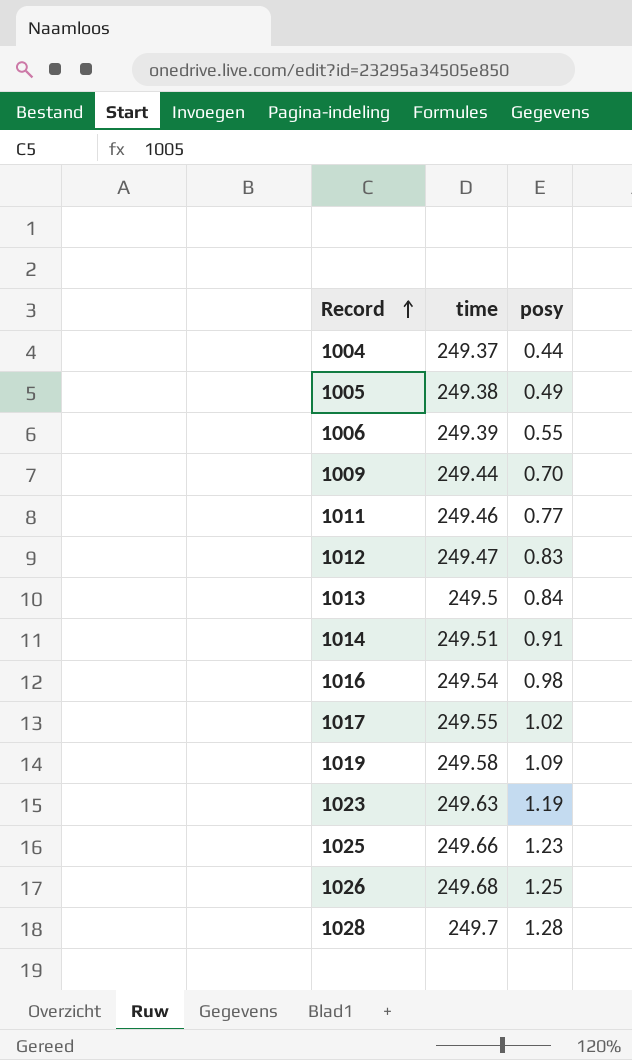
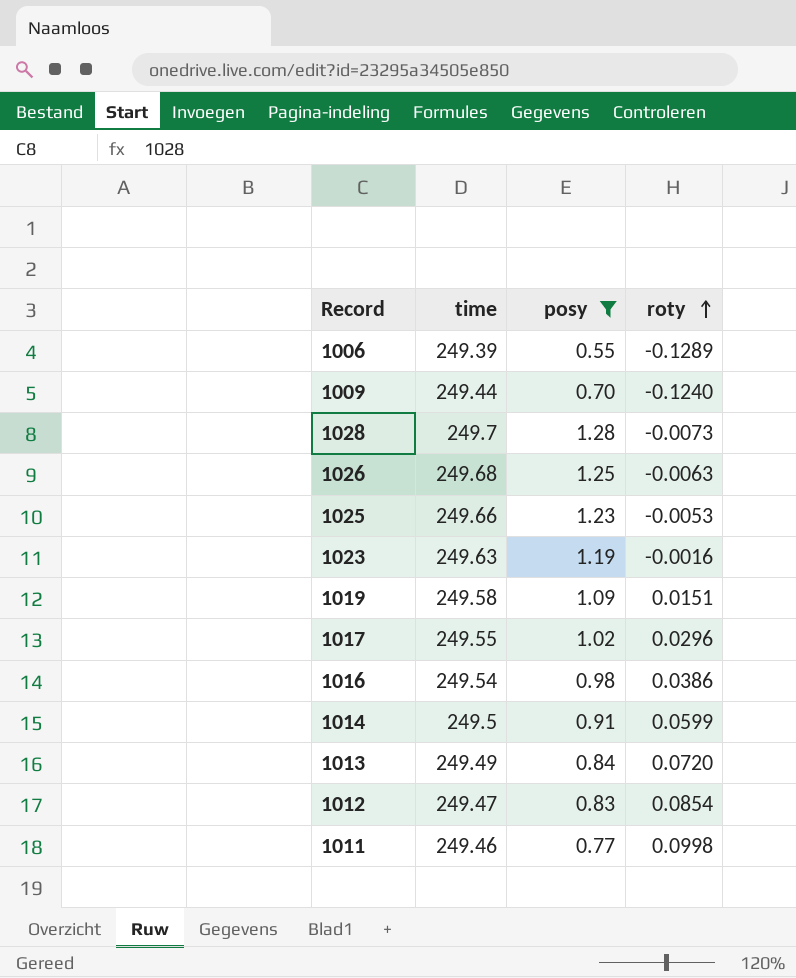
filter: none -> posy >= 0.55
row order: Record ascending -> roty ascending
column roty | position: none -> 4
1014 | time: 249.51 -> 249.5
1013 | time: 249.5 -> 249.49

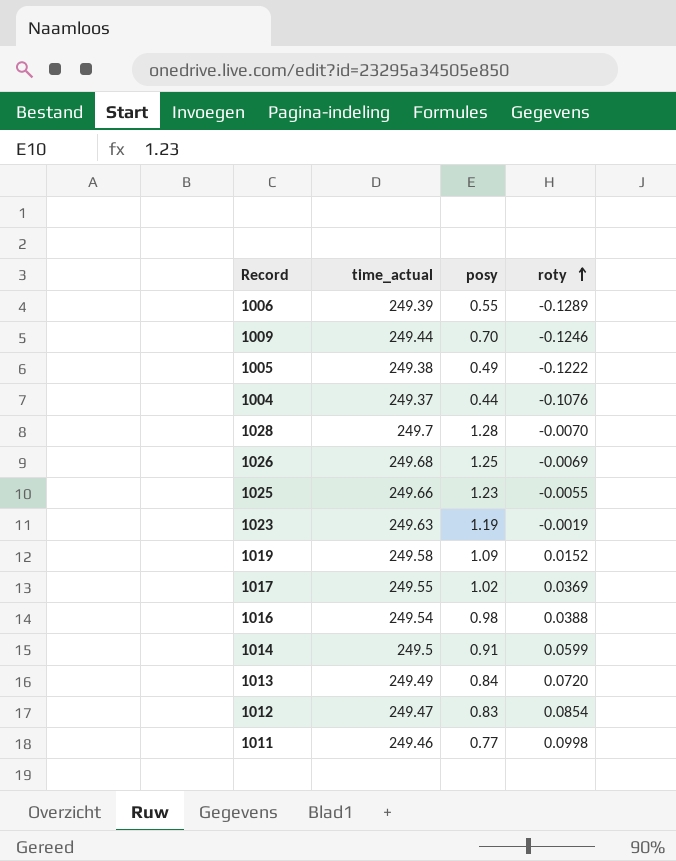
filter: posy >= 0.55 -> none
column name: time -> time_actual
1009 | roty: -0.1240 -> -0.1246
1028 | roty: -0.0073 -> -0.0070
1026 | roty: -0.0063 -> -0.0069
1025 | roty: -0.0053 -> -0.0055
1023 | roty: -0.0016 -> -0.0019
1019 | roty: 0.0151 -> 0.0152
1017 | roty: 0.0296 -> 0.0369
1016 | roty: 0.0386 -> 0.0388

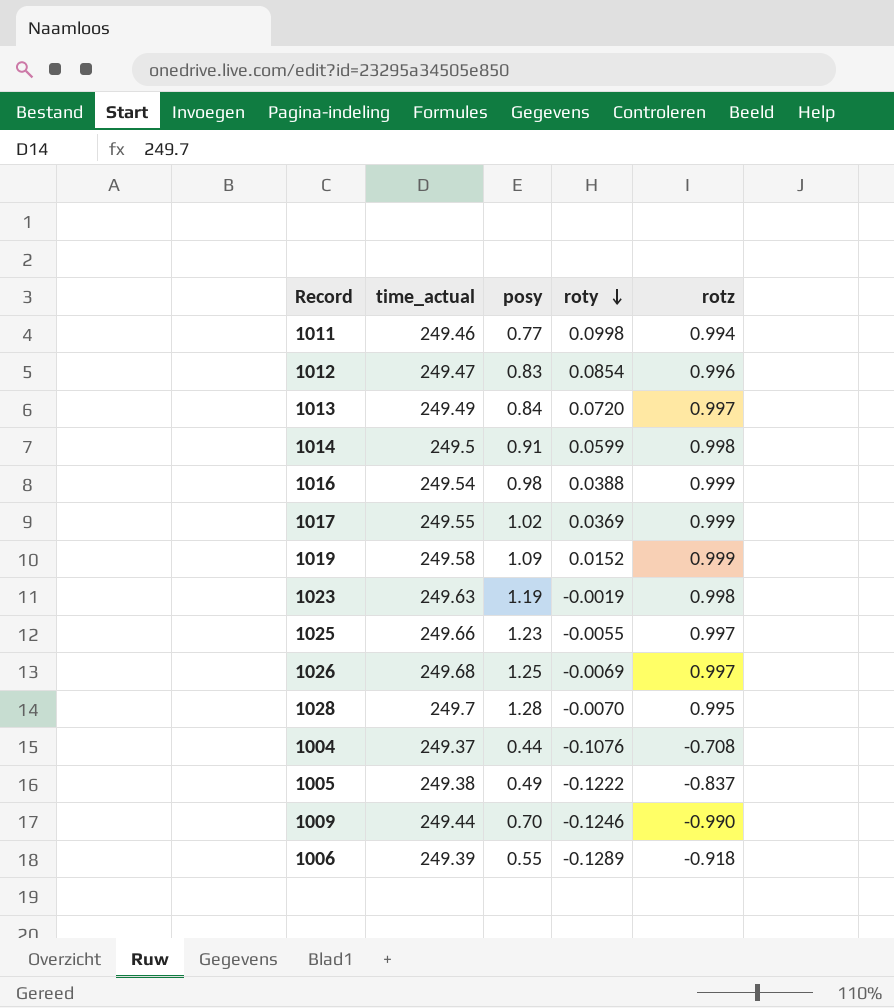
row order: roty ascending -> roty descending
column rotz | position: none -> 5

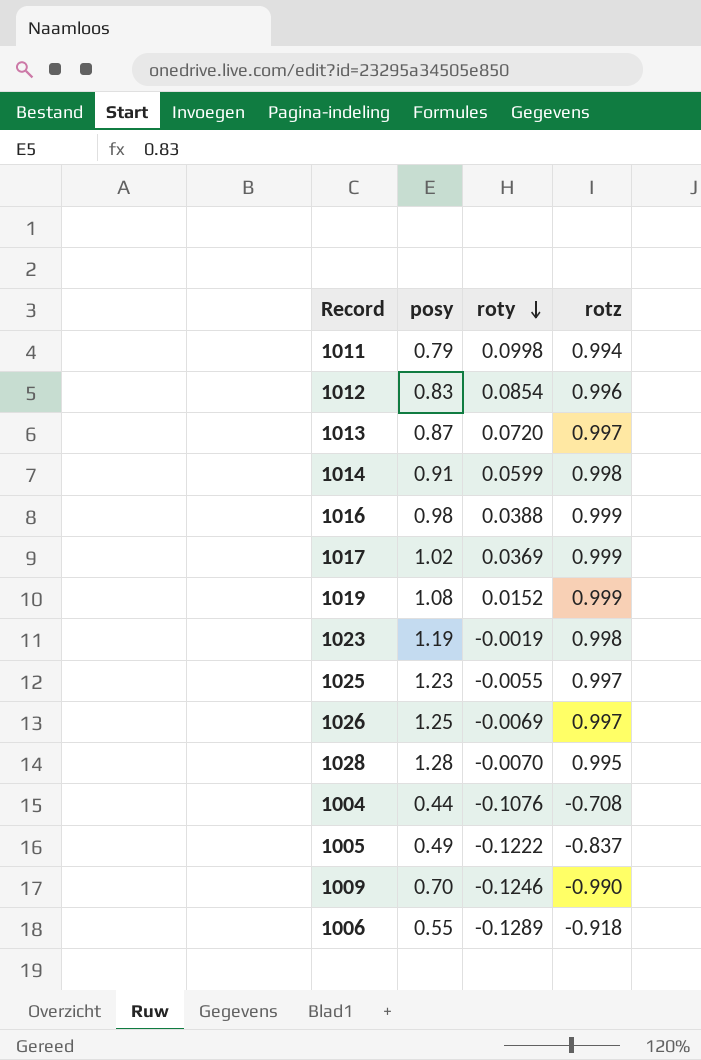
column time_actual | position: 2 -> none
1011 | posy: 0.77 -> 0.79
1013 | posy: 0.84 -> 0.87
1019 | posy: 1.09 -> 1.08

